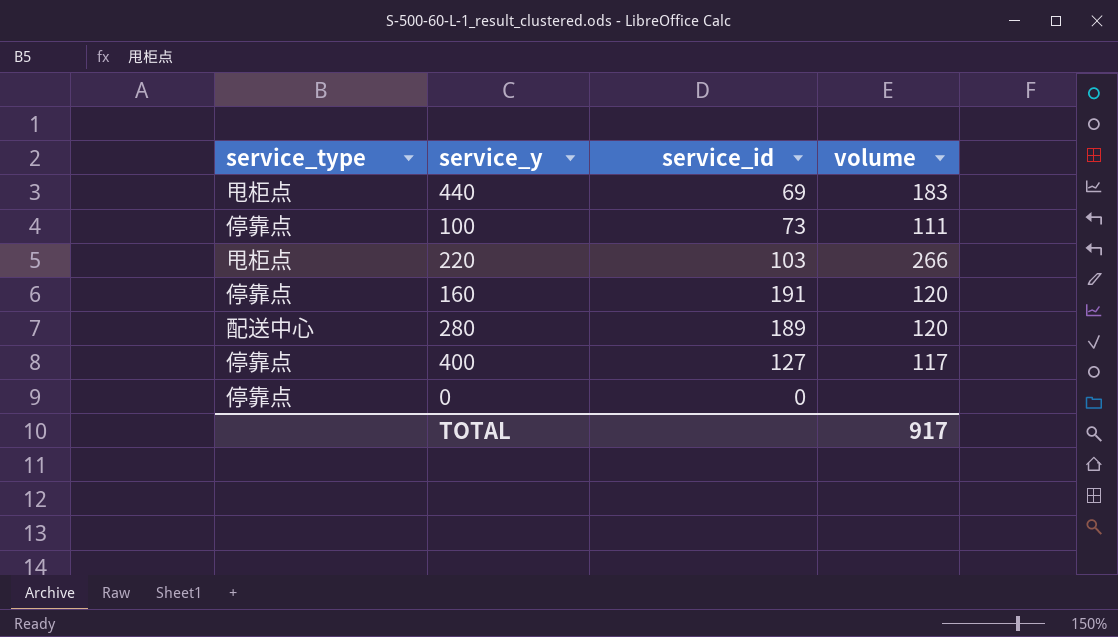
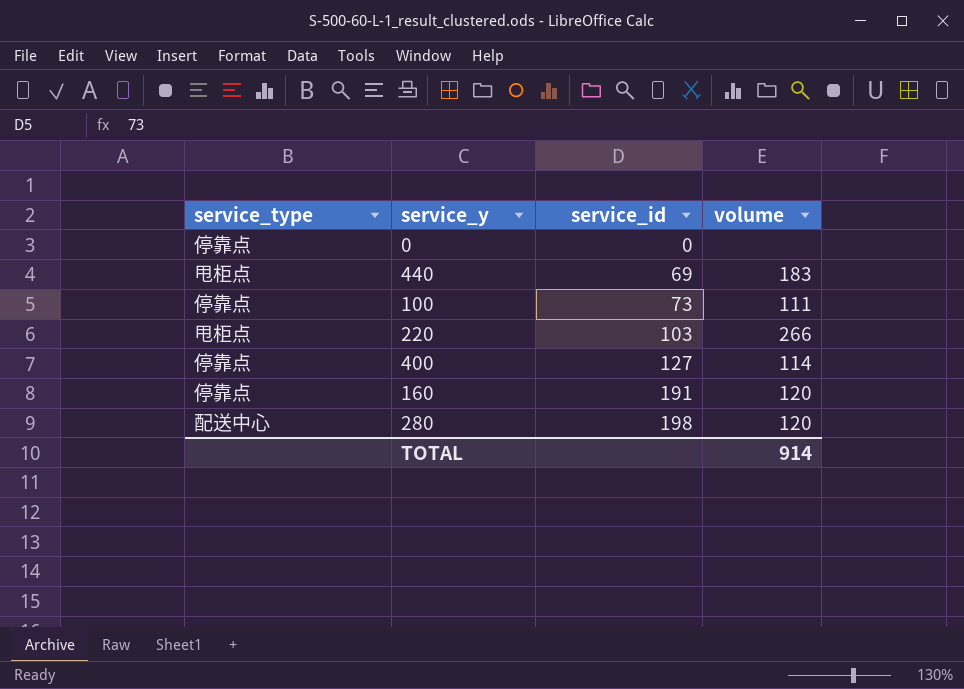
row order: none -> service_id ascending
400 | volume: 117 -> 114
280 | service_id: 189 -> 198
TOTAL | volume: 917 -> 914

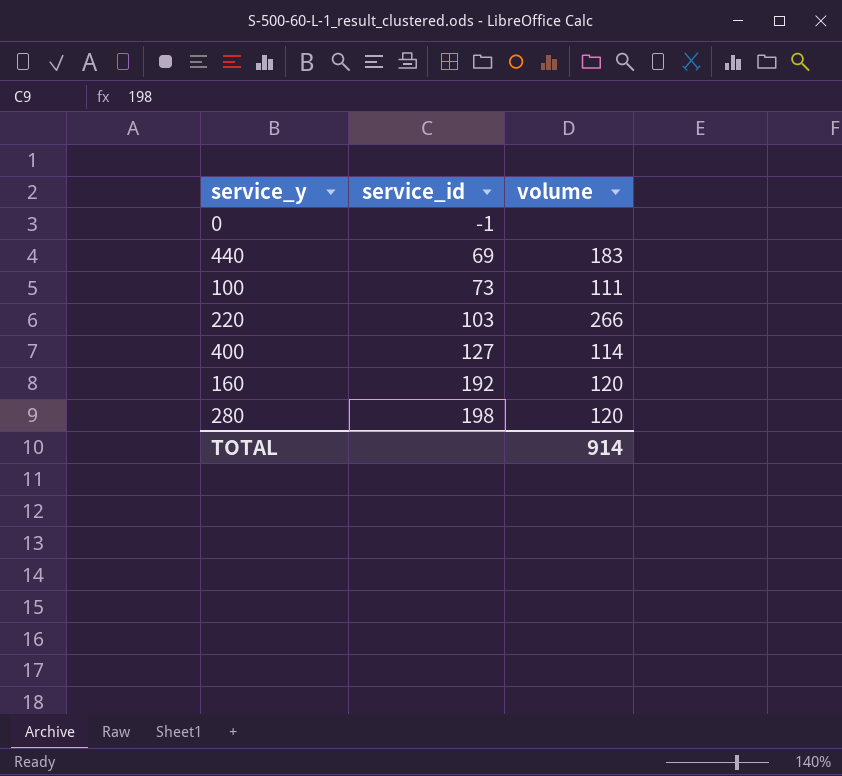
column service_type | position: 1 -> none
0 | service_id: 0 -> -1
160 | service_id: 191 -> 192

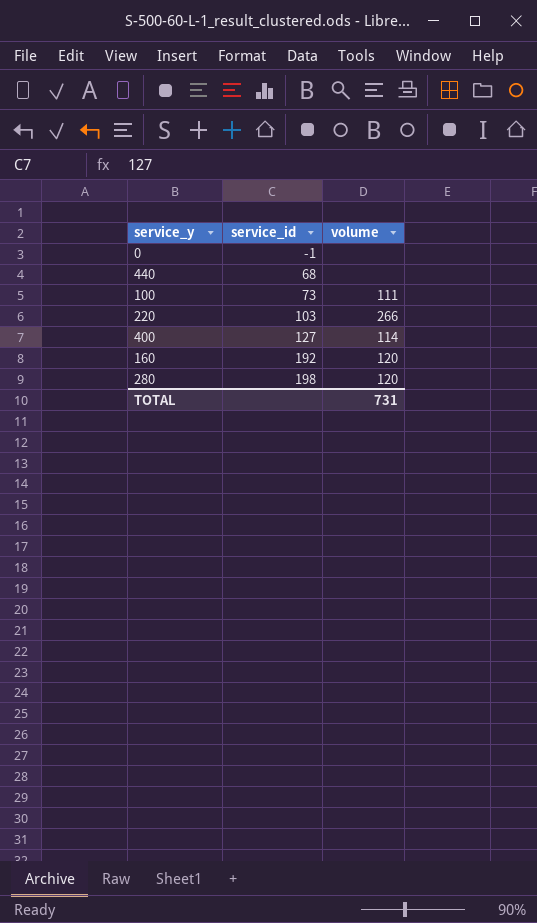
440 | service_id: 69 -> 68
440 | volume: 183 -> none
TOTAL | volume: 914 -> 731

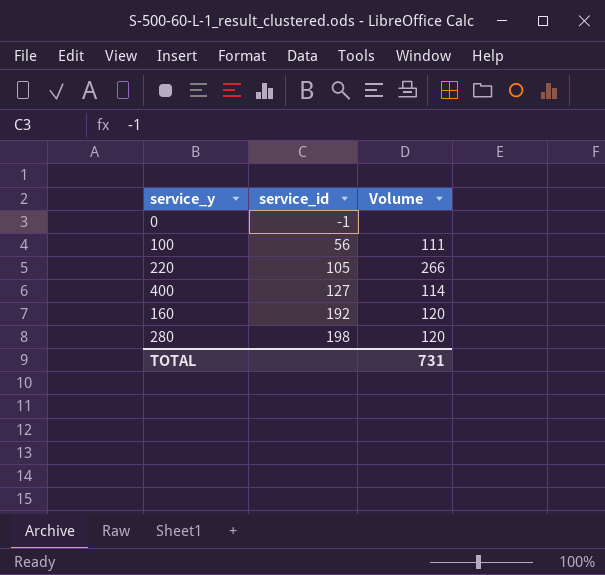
column name: volume -> Volume
row 440: 68 | none -> none
100 | service_id: 73 -> 56
220 | service_id: 103 -> 105

